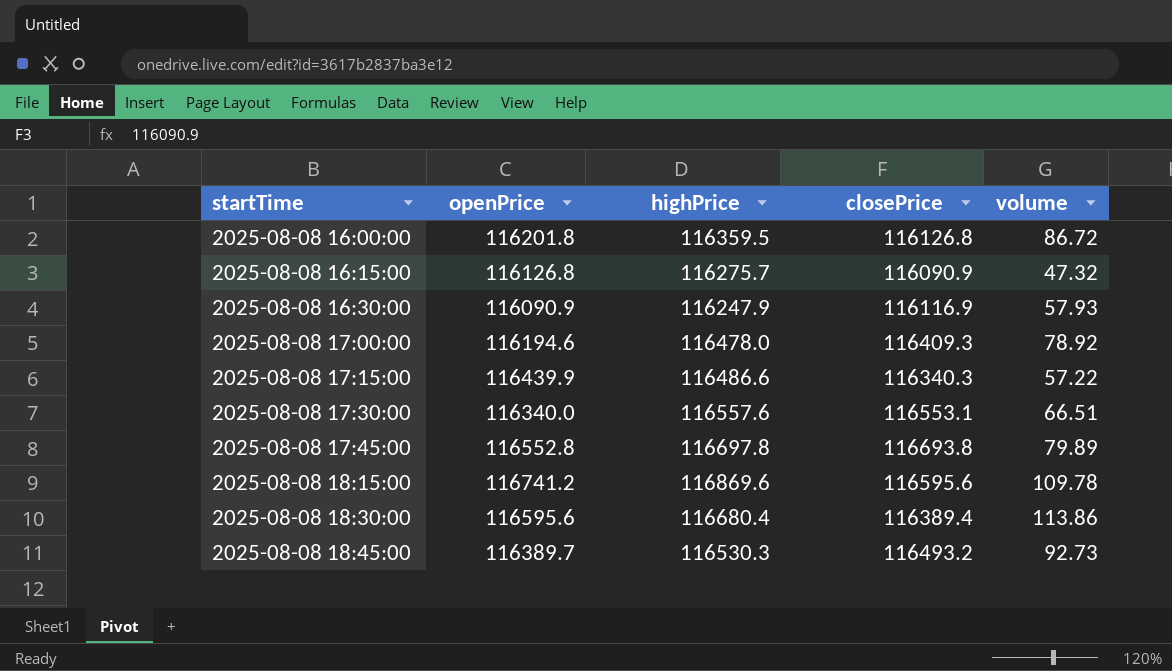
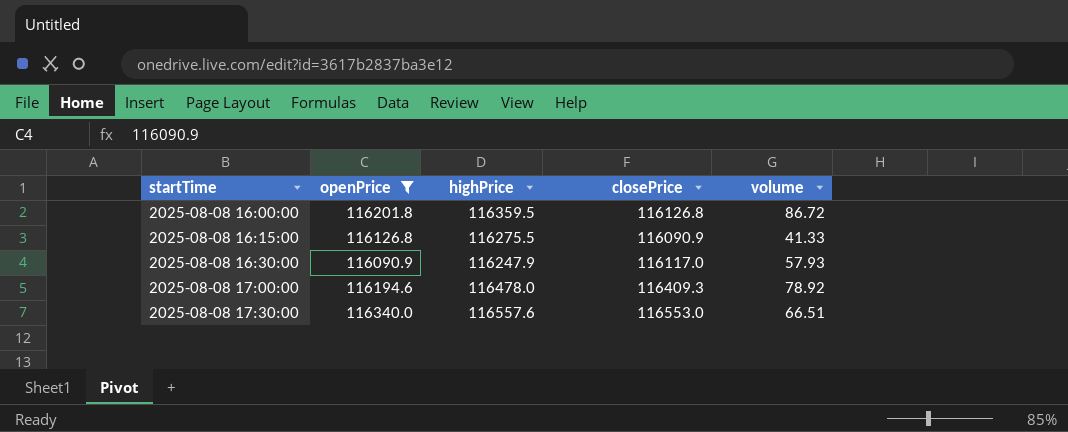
filter: none -> openPrice <= 116340.0
2025-08-08 16:15:00 | highPrice: 116275.7 -> 116275.5
2025-08-08 16:15:00 | volume: 47.32 -> 41.33
2025-08-08 16:30:00 | closePrice: 116116.9 -> 116117.0
2025-08-08 17:30:00 | closePrice: 116553.1 -> 116553.0

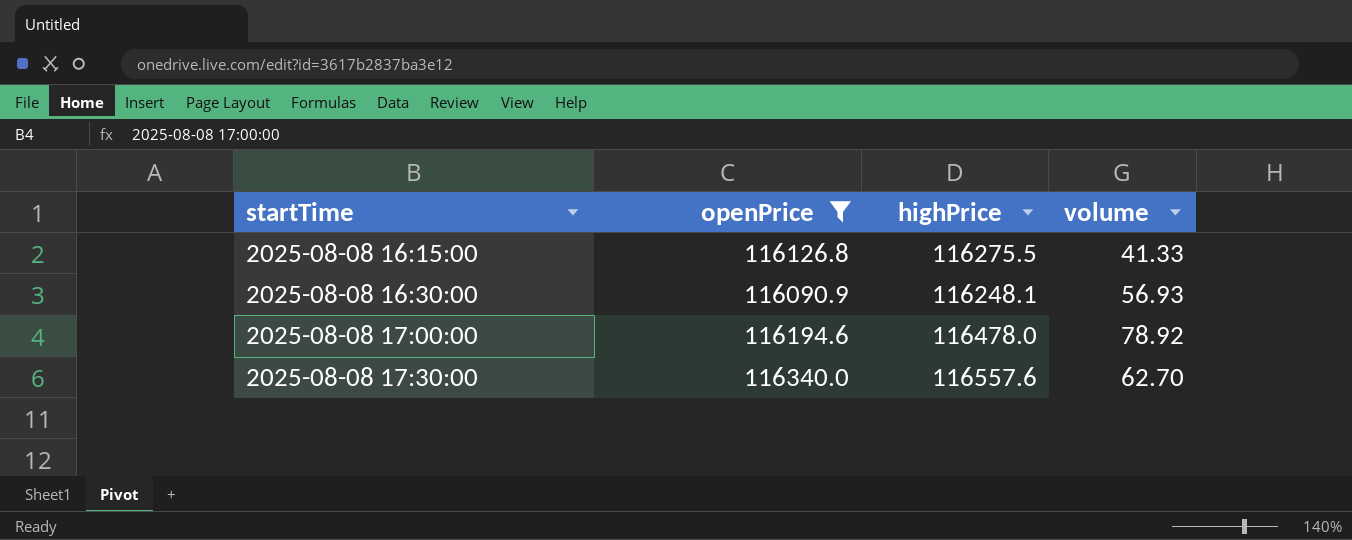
column closePrice | position: 4 -> none
row 2025-08-08 16:00:00: 116201.8 | 116359.5 | 116126.8 | 86.72 -> none
2025-08-08 16:30:00 | highPrice: 116247.9 -> 116248.1
2025-08-08 16:30:00 | volume: 57.93 -> 56.93
2025-08-08 17:30:00 | volume: 66.51 -> 62.70

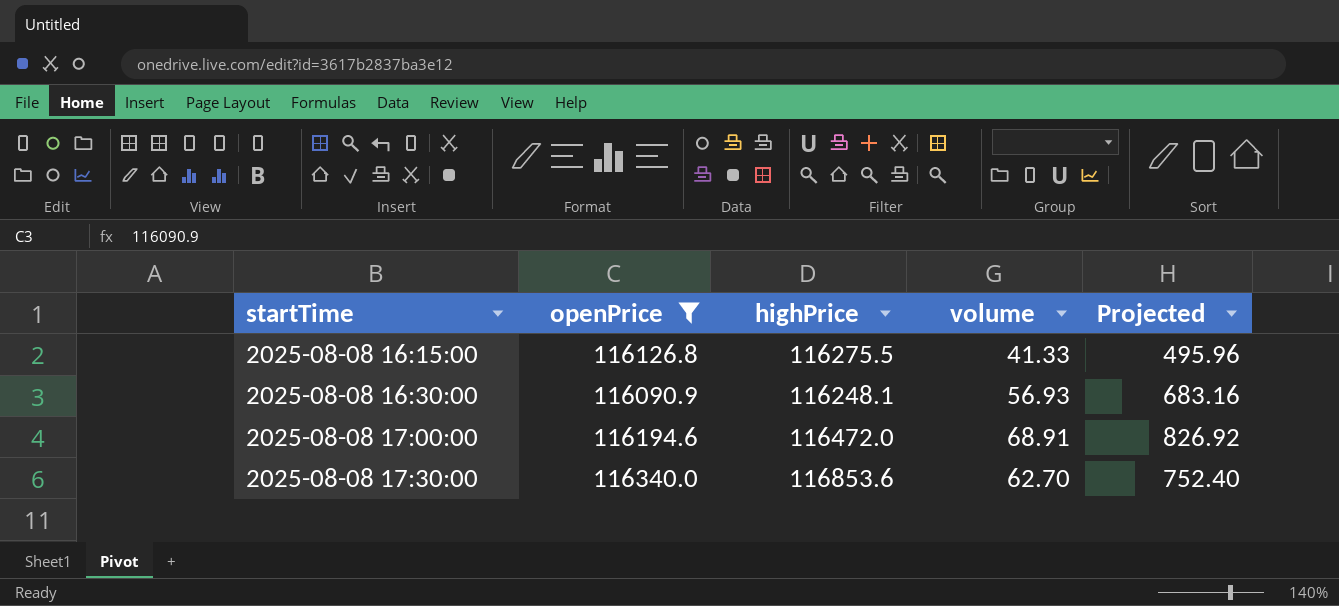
column Projected | formula: none -> [volume] * 12
2025-08-08 17:00:00 | highPrice: 116478.0 -> 116472.0
2025-08-08 17:00:00 | volume: 78.92 -> 68.91
2025-08-08 17:30:00 | highPrice: 116557.6 -> 116853.6

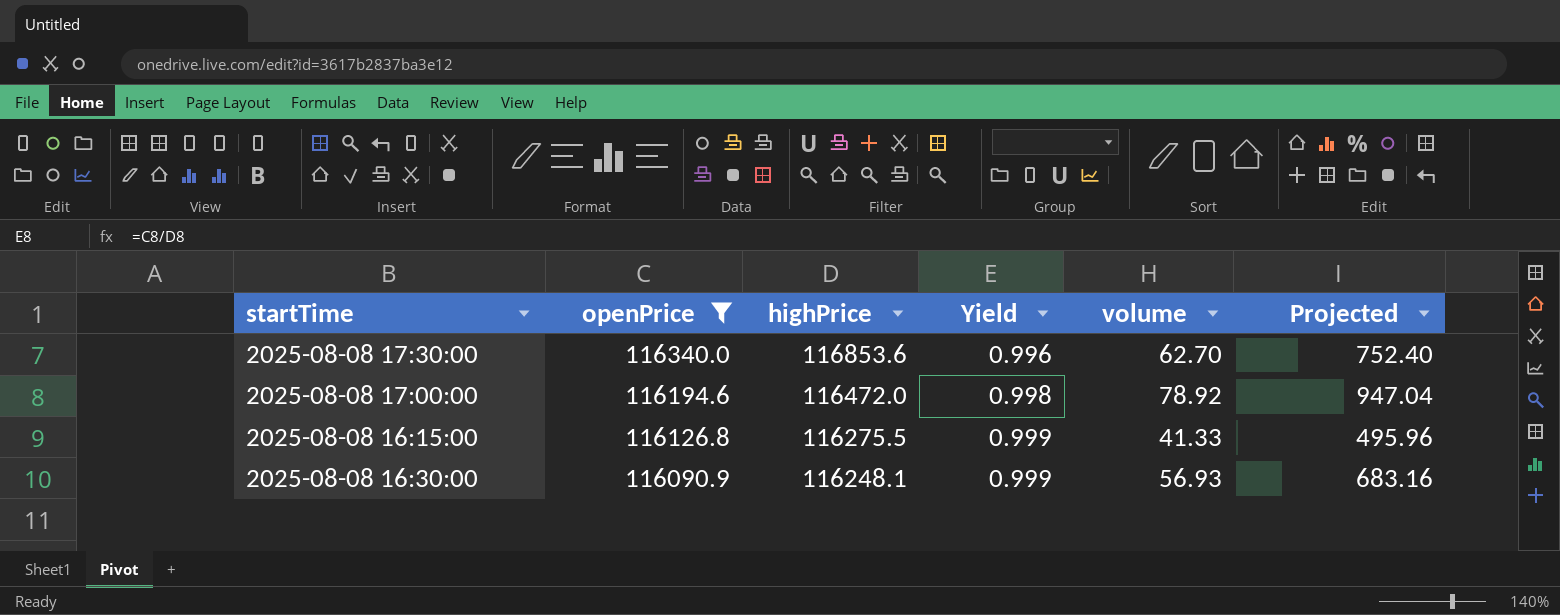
row order: startTime ascending -> openPrice descending
column Yield | formula: none -> [openPrice] / [highPrice]
2025-08-08 17:00:00 | volume: 68.91 -> 78.92
2025-08-08 17:00:00 | Projected: 826.92 -> 947.04

